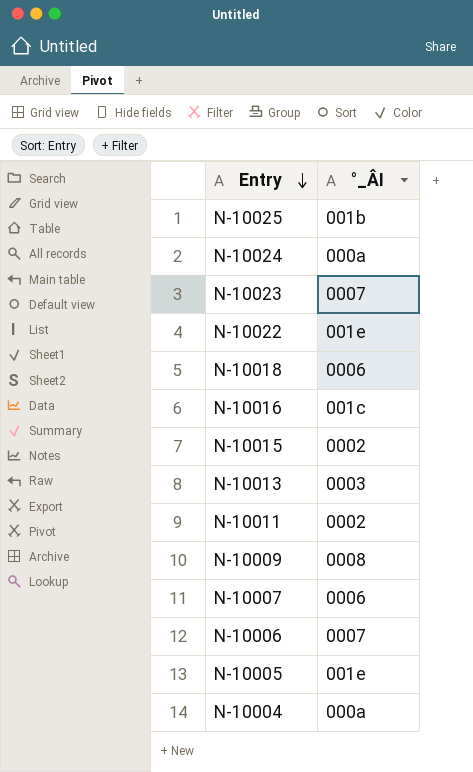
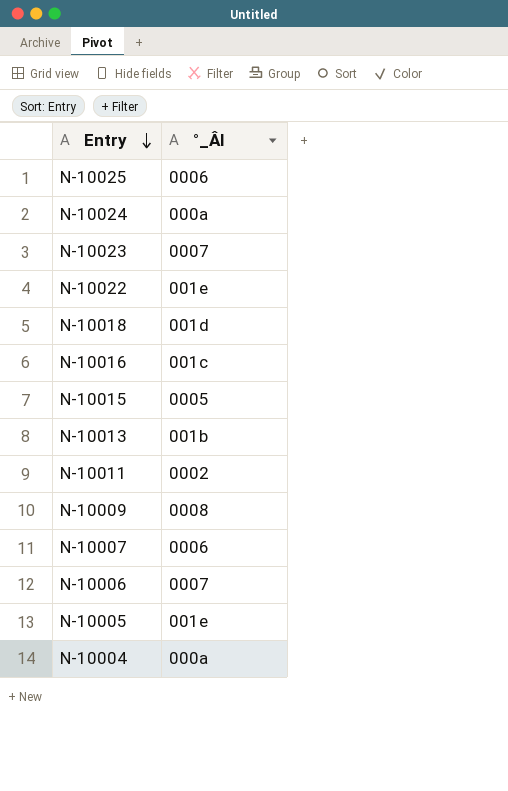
N-10025 | °_ÂI: 001b -> 0006
N-10018 | °_ÂI: 0006 -> 001d
N-10015 | °_ÂI: 0002 -> 0005
N-10013 | °_ÂI: 0003 -> 001b

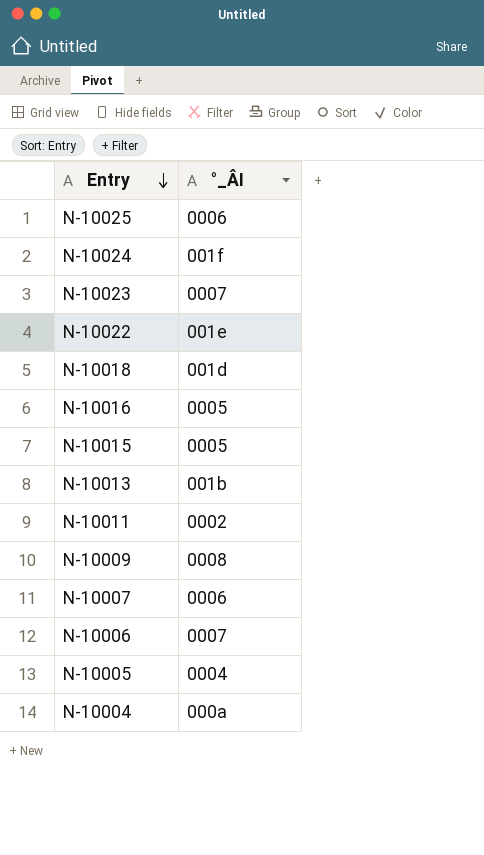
N-10024 | °_ÂI: 000a -> 001f
N-10016 | °_ÂI: 001c -> 0005
N-10005 | °_ÂI: 001e -> 0004

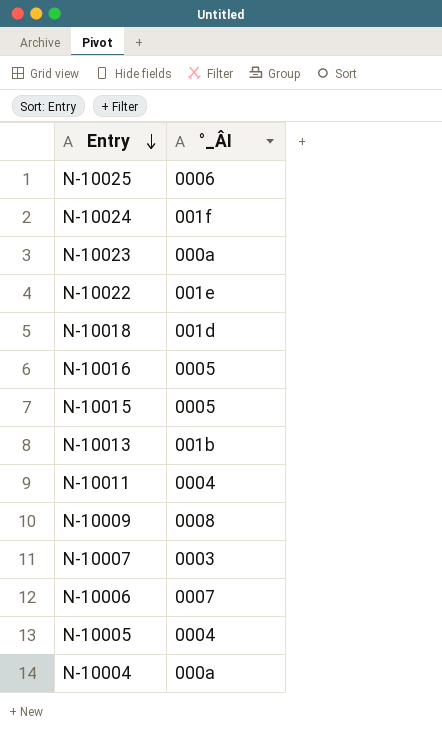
N-10023 | °_ÂI: 0007 -> 000a
N-10011 | °_ÂI: 0002 -> 0004
N-10007 | °_ÂI: 0006 -> 0003

